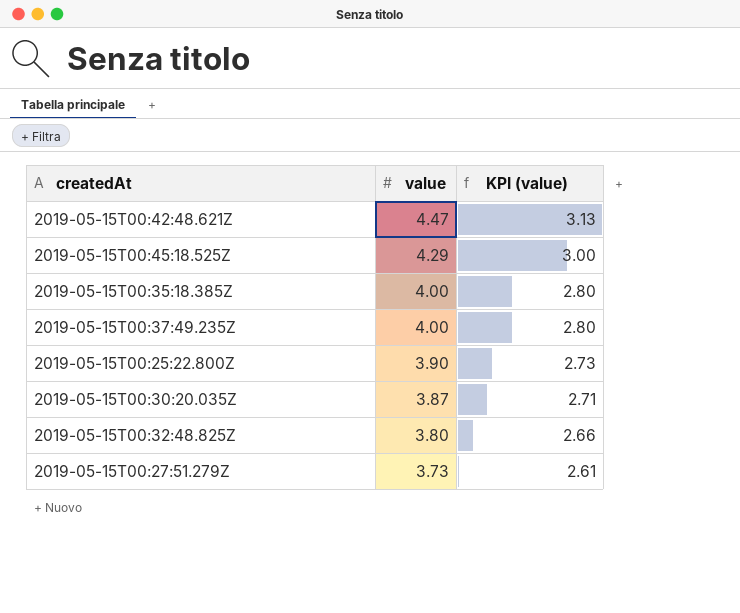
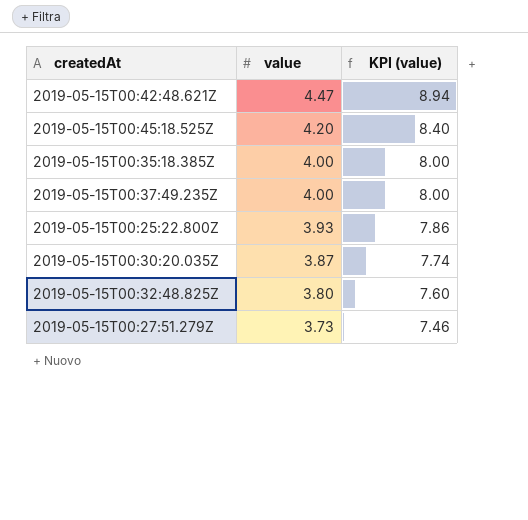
column KPI (value) | formula: [value] * 0.7 -> [value] * 2
2019-05-15T00:45:18.525Z | value: 4.29 -> 4.20
2019-05-15T00:25:22.800Z | value: 3.90 -> 3.93

